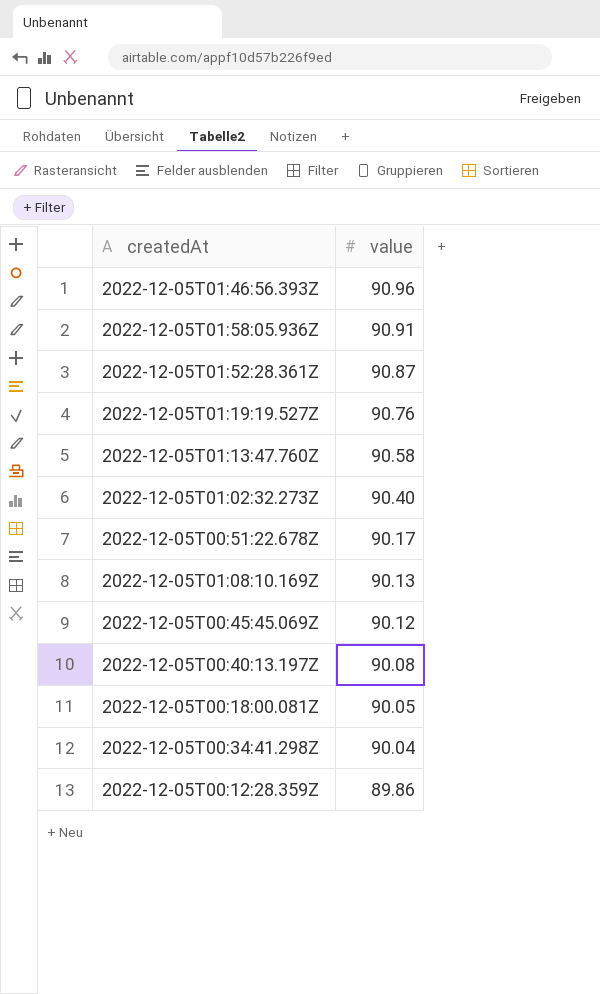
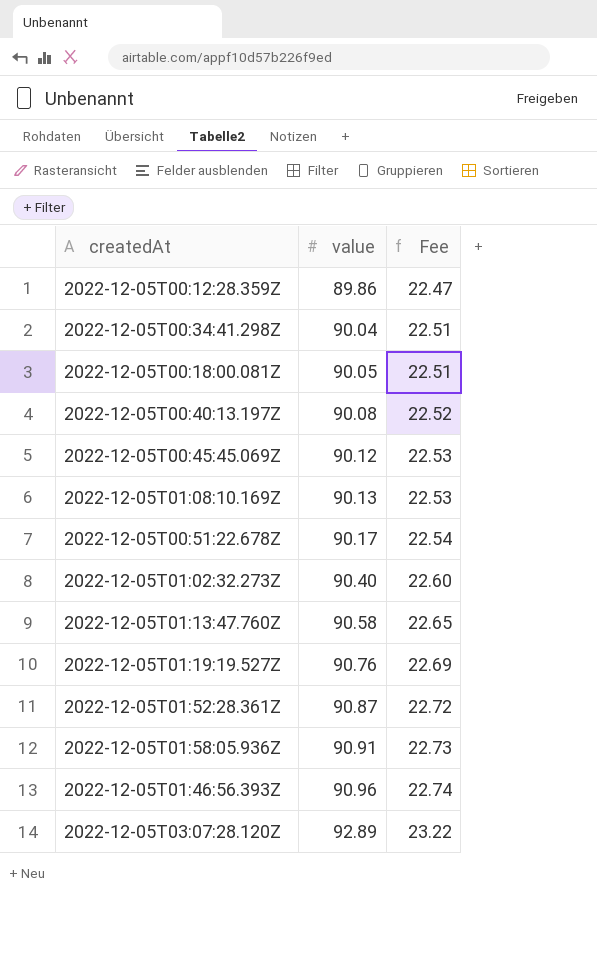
row order: value descending -> value ascending
column Fee | formula: none -> [value] * 0.25
row 2022-12-05T03:07:28.120Z: none -> 92.89 | 23.22

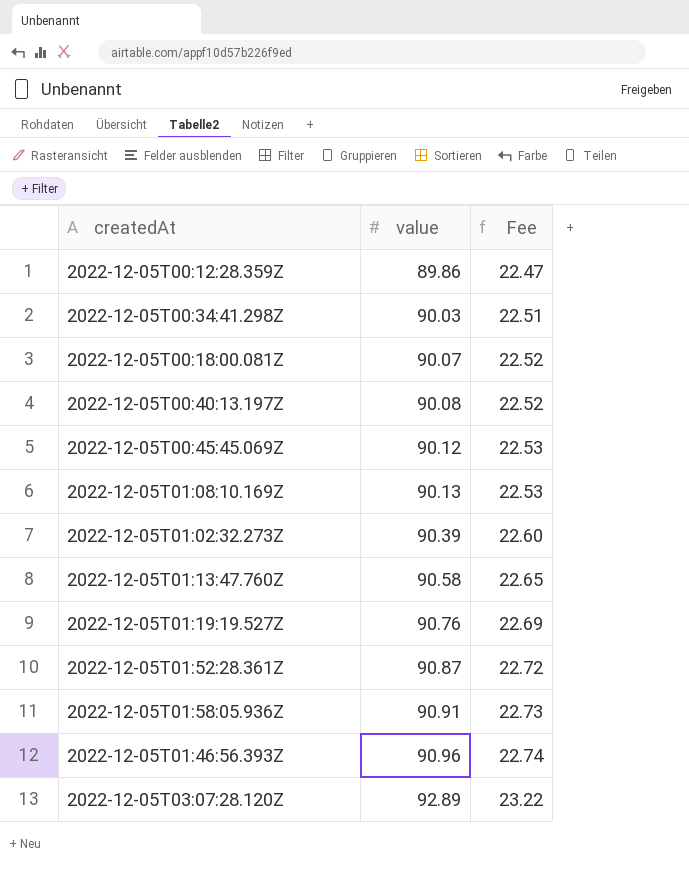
row 2022-12-05T00:51:22.678Z: 90.17 | 22.54 -> none
2022-12-05T00:34:41.298Z | value: 90.04 -> 90.03
2022-12-05T00:18:00.081Z | value: 90.05 -> 90.07
2022-12-05T00:18:00.081Z | Fee: 22.51 -> 22.52
2022-12-05T01:02:32.273Z | value: 90.40 -> 90.39

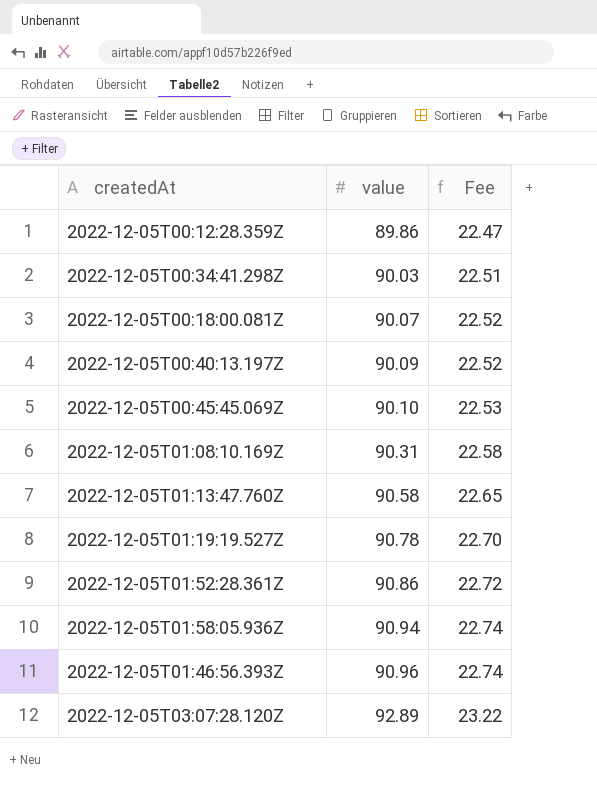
row 2022-12-05T01:02:32.273Z: 90.39 | 22.60 -> none
2022-12-05T00:40:13.197Z | value: 90.08 -> 90.09
2022-12-05T00:45:45.069Z | value: 90.12 -> 90.10
2022-12-05T01:08:10.169Z | value: 90.13 -> 90.31
2022-12-05T01:08:10.169Z | Fee: 22.53 -> 22.58
2022-12-05T01:19:19.527Z | value: 90.76 -> 90.78
2022-12-05T01:19:19.527Z | Fee: 22.69 -> 22.70
2022-12-05T01:52:28.361Z | value: 90.87 -> 90.86
2022-12-05T01:58:05.936Z | value: 90.91 -> 90.94
2022-12-05T01:58:05.936Z | Fee: 22.73 -> 22.74

